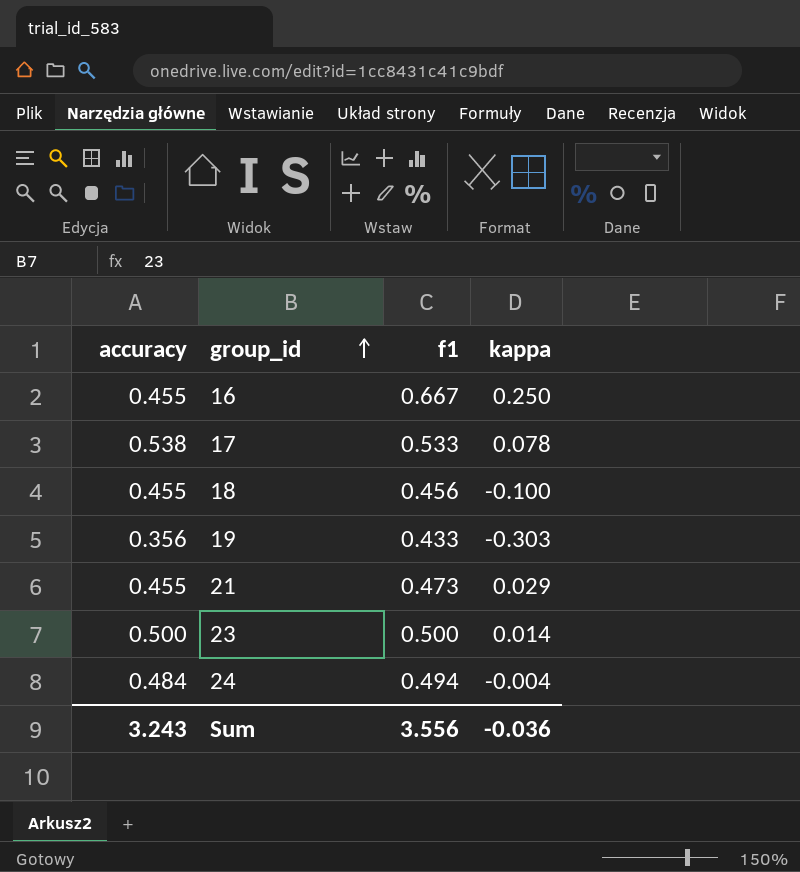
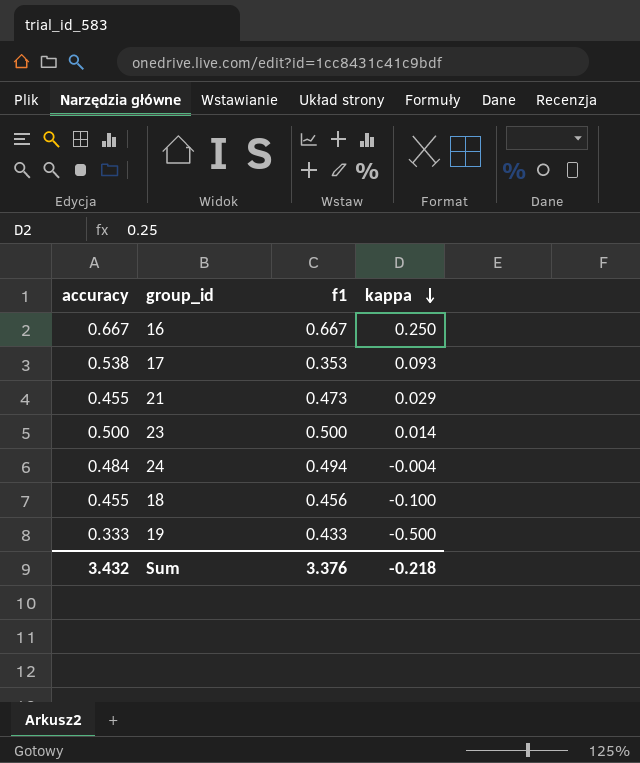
row order: group_id ascending -> kappa descending
16 | accuracy: 0.455 -> 0.667
17 | f1: 0.533 -> 0.353
17 | kappa: 0.078 -> 0.093
19 | accuracy: 0.356 -> 0.333
19 | kappa: -0.303 -> -0.500
Sum | accuracy: 3.243 -> 3.432
Sum | f1: 3.556 -> 3.376
Sum | kappa: -0.036 -> -0.218

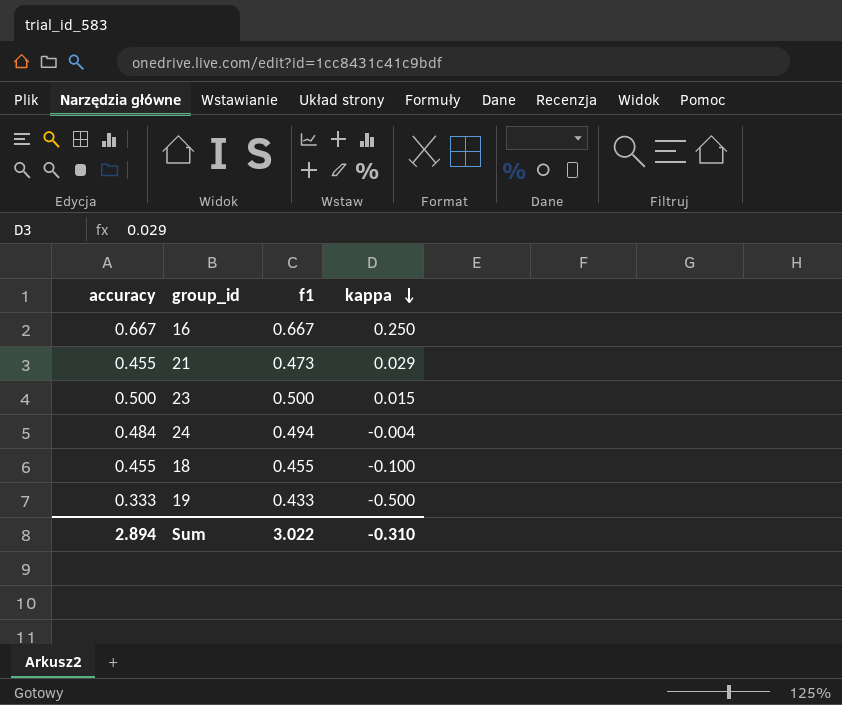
row 17: 0.538 | 0.353 | 0.093 -> none
23 | kappa: 0.014 -> 0.015
18 | f1: 0.456 -> 0.455
Sum | accuracy: 3.432 -> 2.894
Sum | f1: 3.376 -> 3.022
Sum | kappa: -0.218 -> -0.310

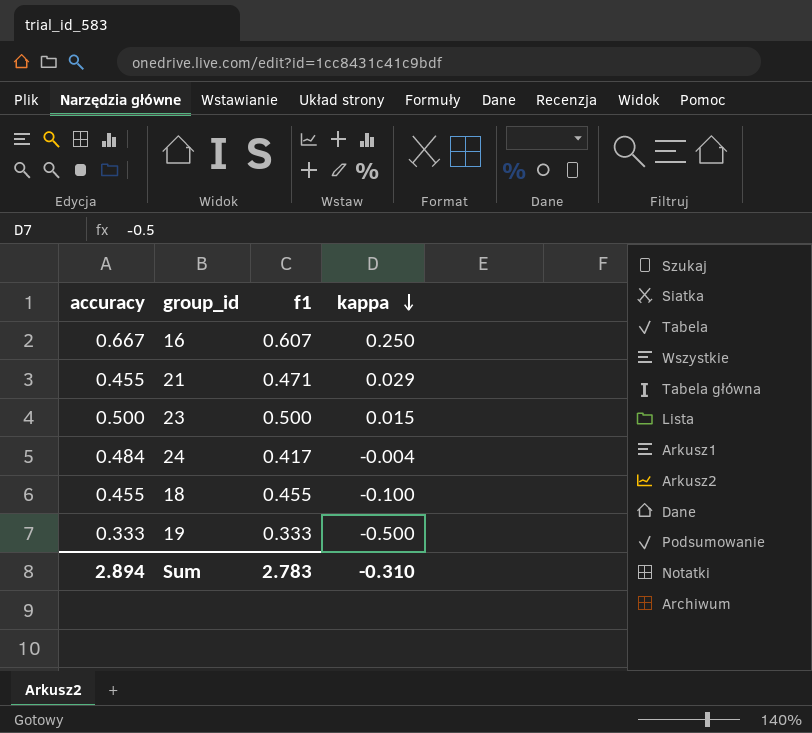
16 | f1: 0.667 -> 0.607
21 | f1: 0.473 -> 0.471
24 | f1: 0.494 -> 0.417
19 | f1: 0.433 -> 0.333
Sum | f1: 3.022 -> 2.783

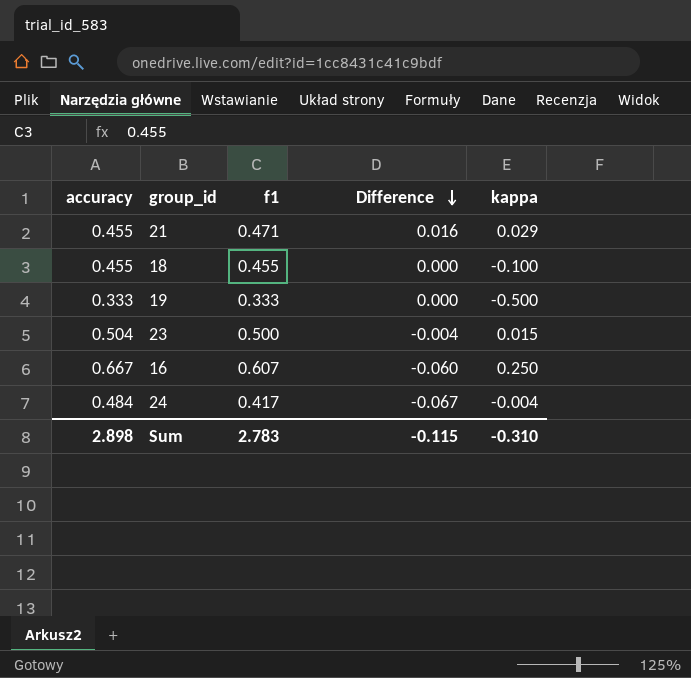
row order: kappa descending -> Difference descending
column Difference | formula: none -> [f1] - [accuracy]
23 | accuracy: 0.500 -> 0.504
Sum | accuracy: 2.894 -> 2.898

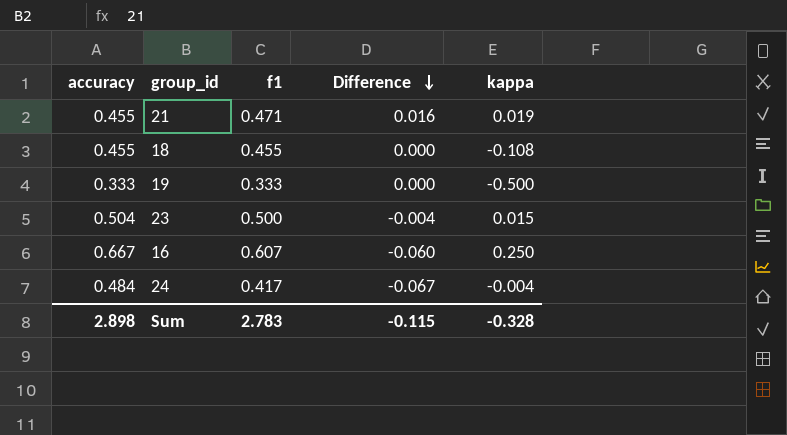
21 | kappa: 0.029 -> 0.019
18 | kappa: -0.100 -> -0.108
Sum | kappa: -0.310 -> -0.328

